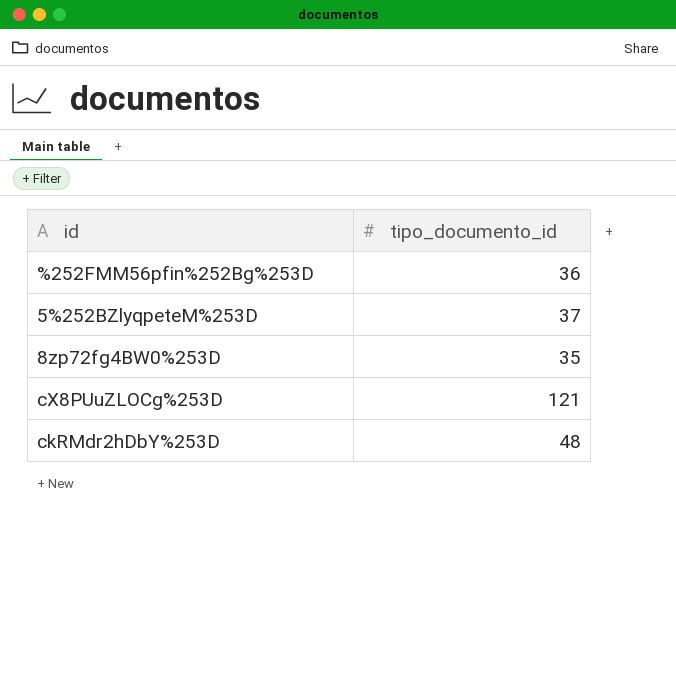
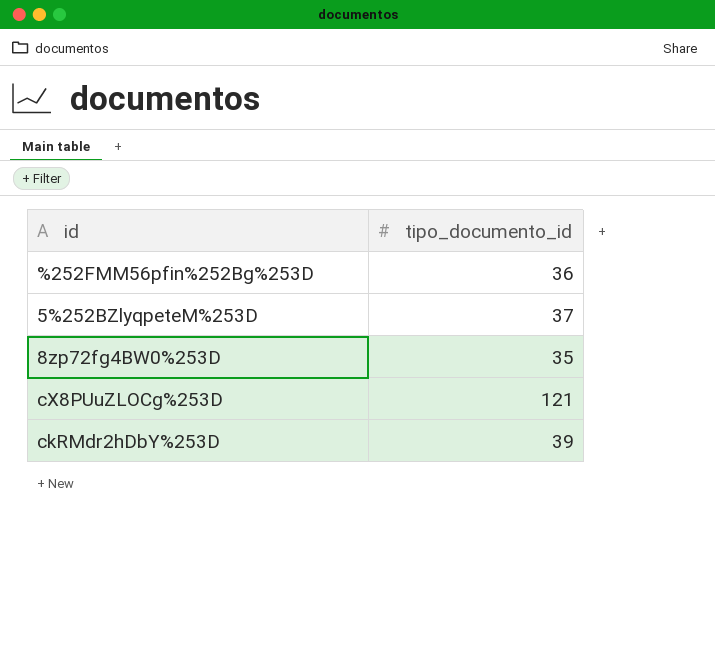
ckRMdr2hDbY%253D | tipo_documento_id: 48 -> 39

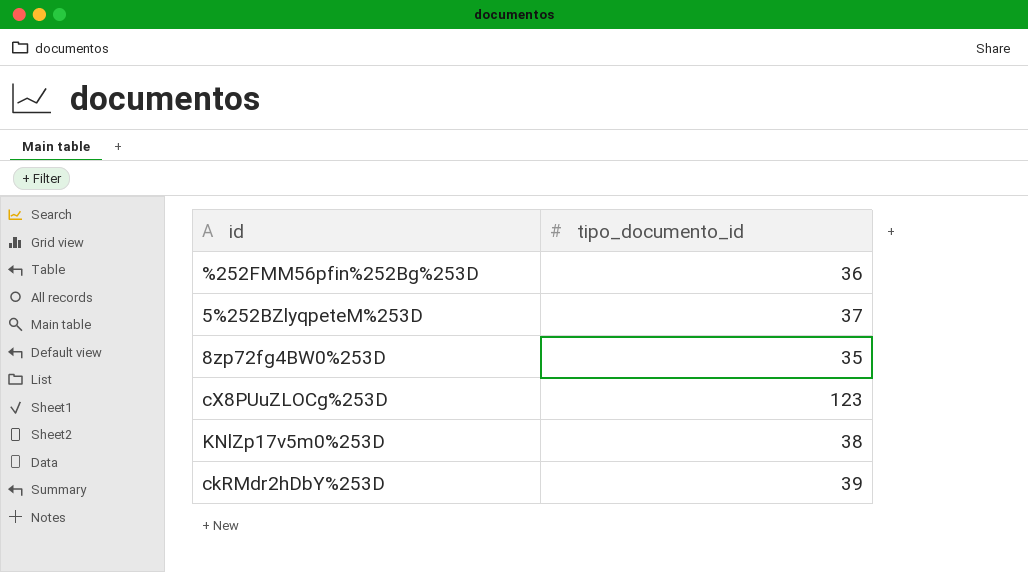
cX8PUuZLOCg%253D | tipo_documento_id: 121 -> 123
row KNlZp17v5m0%253D: none -> 38

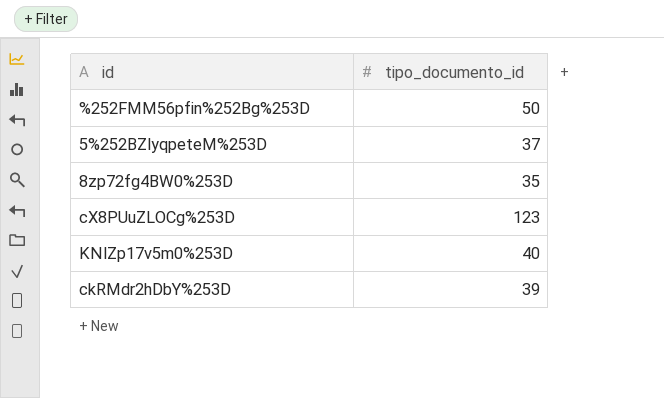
%252FMM56pfin%252Bg%253D | tipo_documento_id: 36 -> 50
KNlZp17v5m0%253D | tipo_documento_id: 38 -> 40

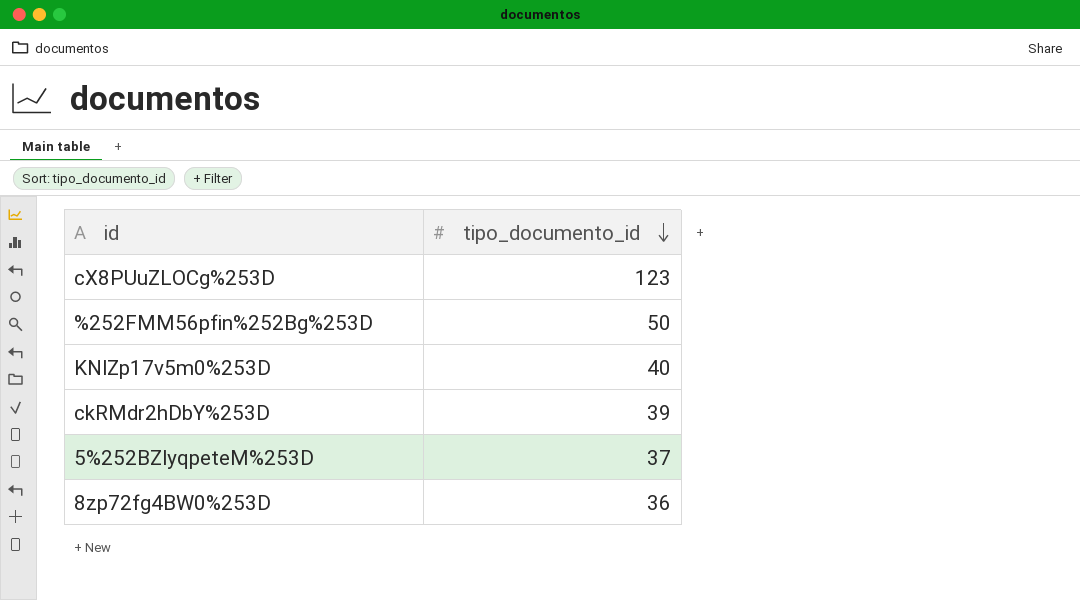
row order: none -> tipo_documento_id descending
8zp72fg4BW0%253D | tipo_documento_id: 35 -> 36

